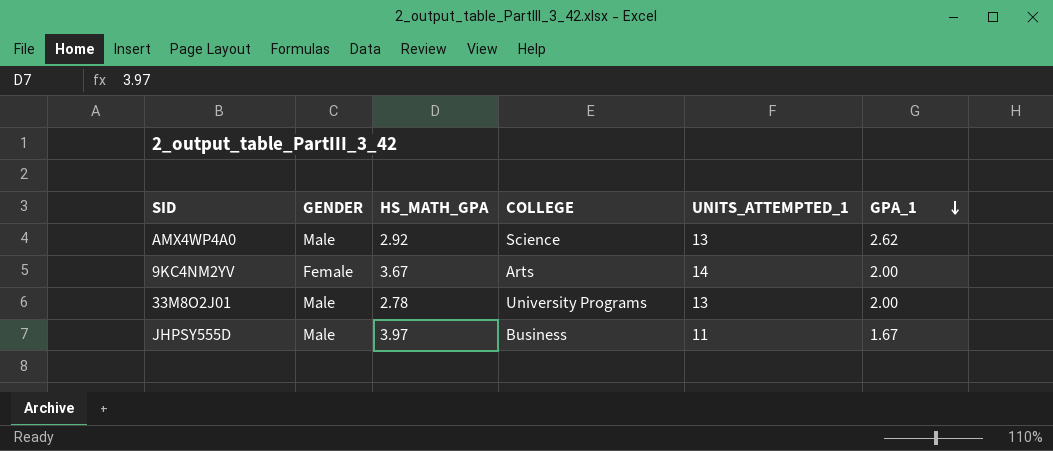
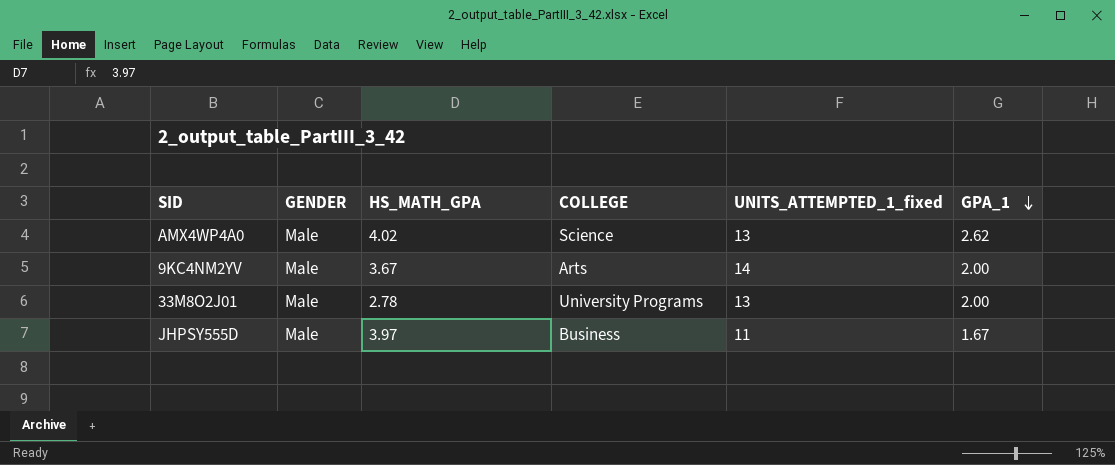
column name: UNITS_ATTEMPTED_1 -> UNITS_ATTEMPTED_1_fixed
AMX4WP4A0 | HS_MATH_GPA: 2.92 -> 4.02
9KC4NM2YV | GENDER: Female -> Male

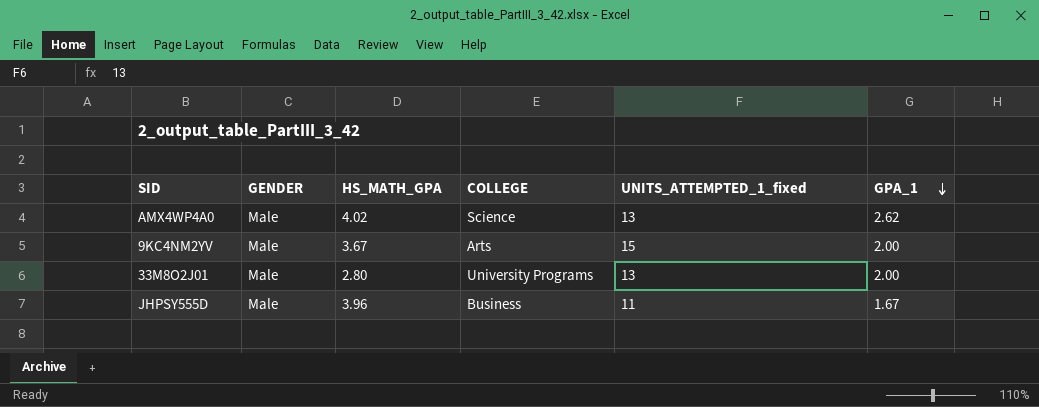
9KC4NM2YV | UNITS_ATTEMPTED_1_fixed: 14 -> 15
33M8O2J01 | HS_MATH_GPA: 2.78 -> 2.80
JHPSY555D | HS_MATH_GPA: 3.97 -> 3.96

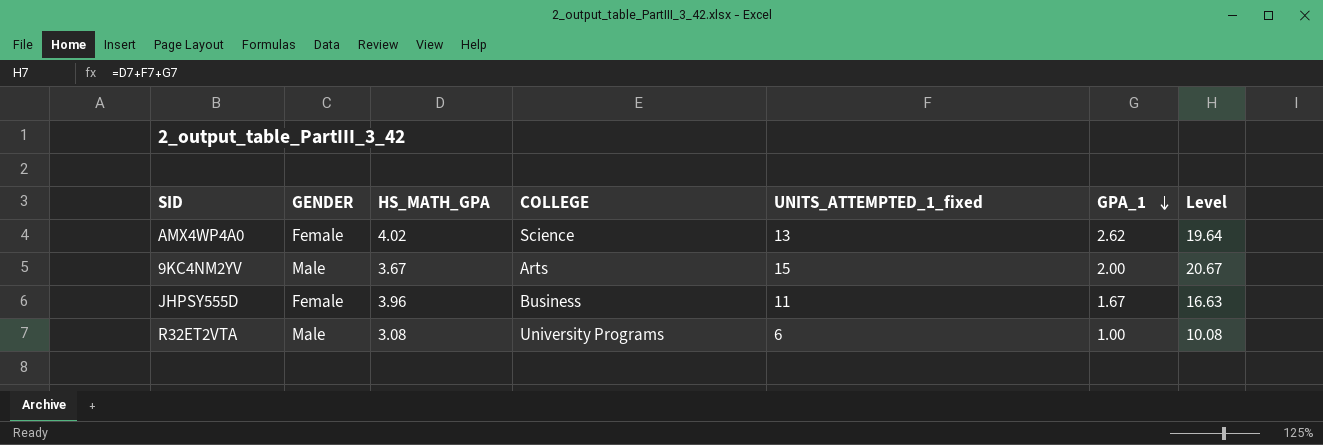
column Level | formula: none -> [HS_MATH_GPA] + [UNITS_ATTEMPTED_1_fixed] + [GPA_1]
row 33M8O2J01: Male | 2.80 | University Programs | 13 | 2.00 -> none
AMX4WP4A0 | GENDER: Male -> Female
JHPSY555D | GENDER: Male -> Female
row R32ET2VTA: none -> Male | 3.08 | University Programs | 6 | 1.00 | 10.08

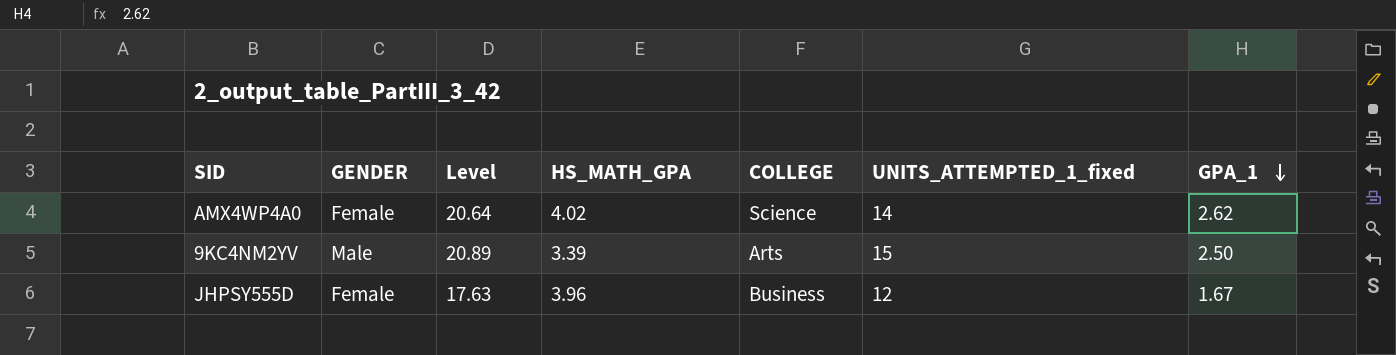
column Level | position: 7 -> 3
row R32ET2VTA: Male | 3.08 | University Programs | 6 | 1.00 | 10.08 -> none
AMX4WP4A0 | Level: 19.64 -> 20.64
AMX4WP4A0 | UNITS_ATTEMPTED_1_fixed: 13 -> 14
9KC4NM2YV | Level: 20.67 -> 20.89
9KC4NM2YV | HS_MATH_GPA: 3.67 -> 3.39
9KC4NM2YV | GPA_1: 2.00 -> 2.50
JHPSY555D | Level: 16.63 -> 17.63
JHPSY555D | UNITS_ATTEMPTED_1_fixed: 11 -> 12

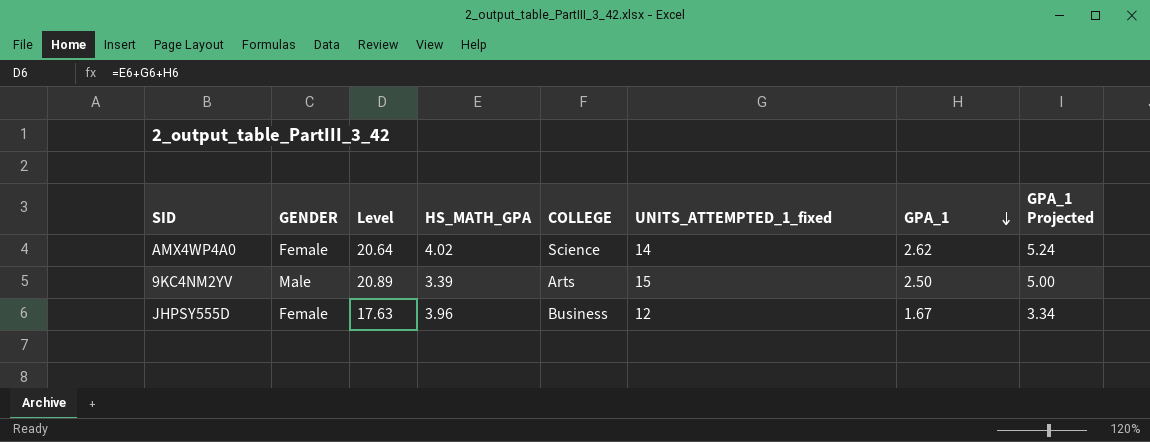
column GPA_1 Projected | formula: none -> [GPA_1] * 2

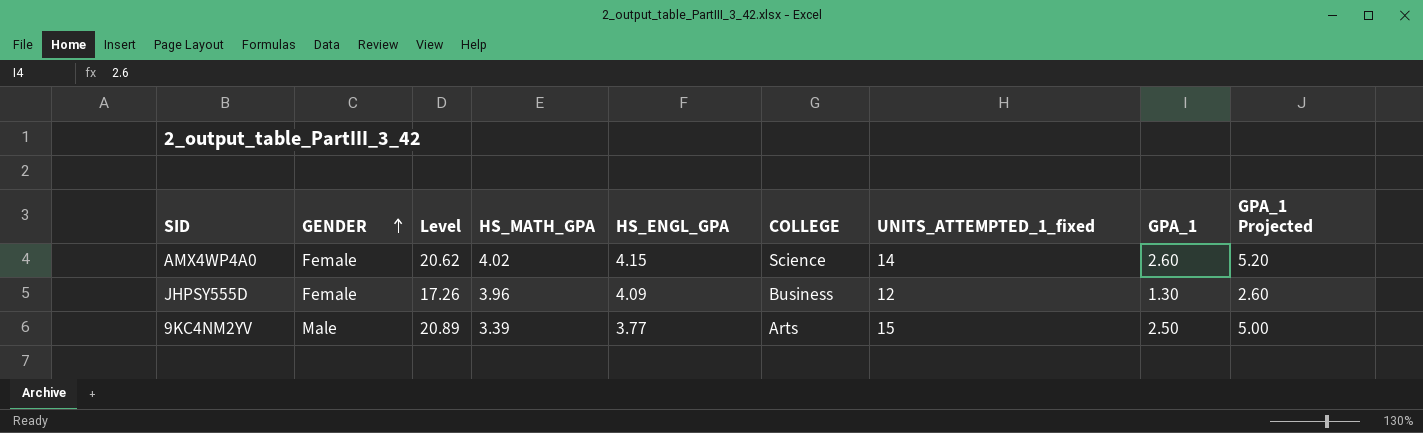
row order: GPA_1 descending -> GENDER ascending
column HS_ENGL_GPA | position: none -> 5
AMX4WP4A0 | Level: 20.64 -> 20.62
AMX4WP4A0 | GPA_1: 2.62 -> 2.60
AMX4WP4A0 | GPA_1 Projected: 5.24 -> 5.20
JHPSY555D | Level: 17.63 -> 17.26
JHPSY555D | GPA_1: 1.67 -> 1.30
JHPSY555D | GPA_1 Projected: 3.34 -> 2.60

